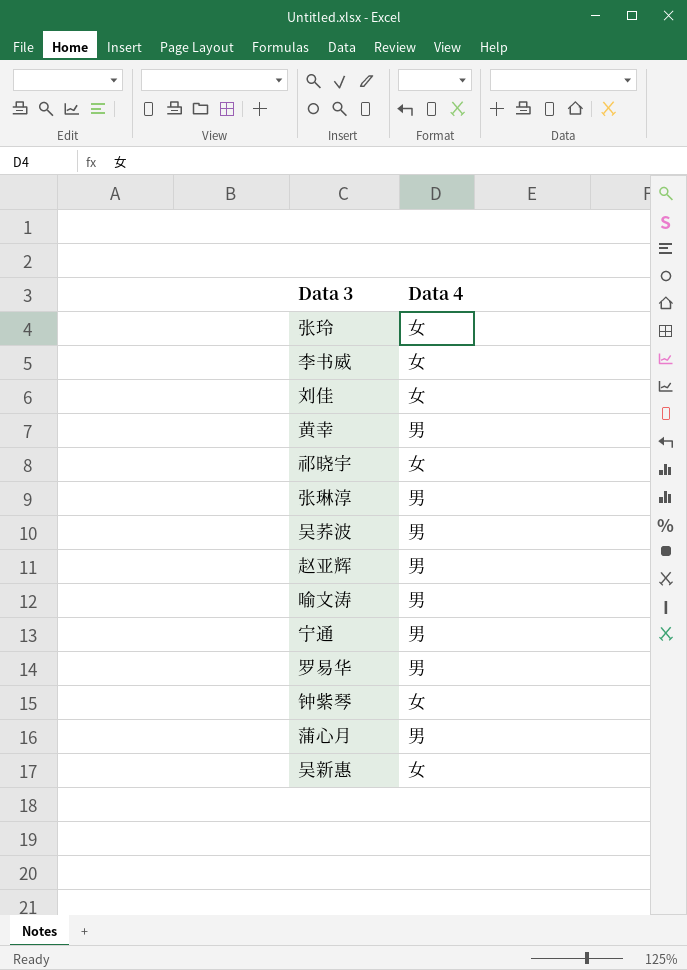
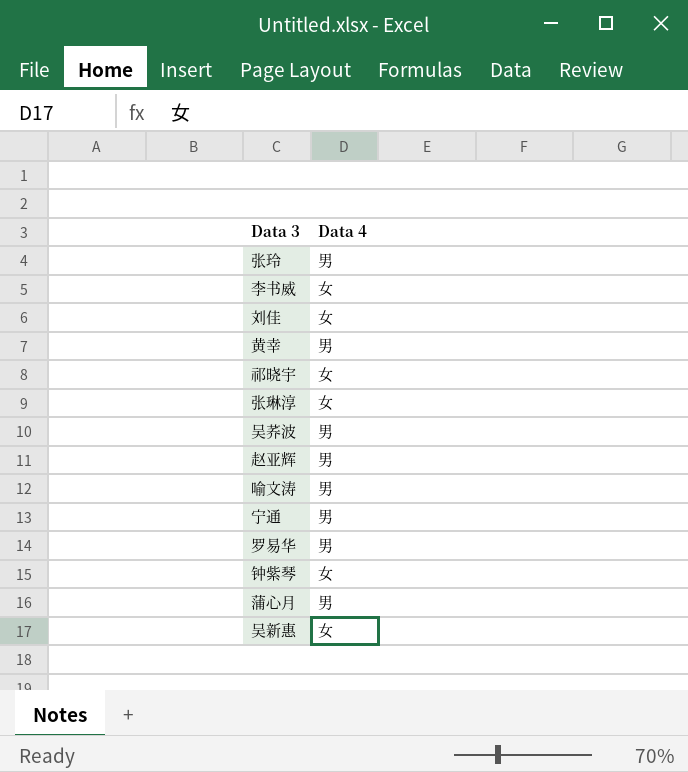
张玲 | Data 4: 女 -> 男
张琳淳 | Data 4: 男 -> 女

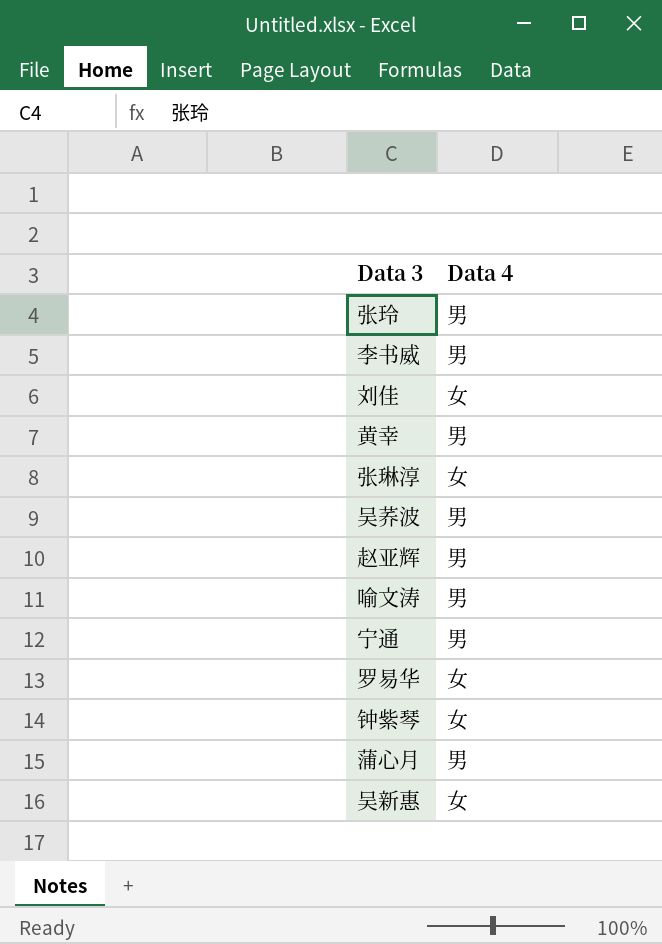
row 祁晓宇: 女 -> none
李书威 | Data 4: 女 -> 男
罗易华 | Data 4: 男 -> 女

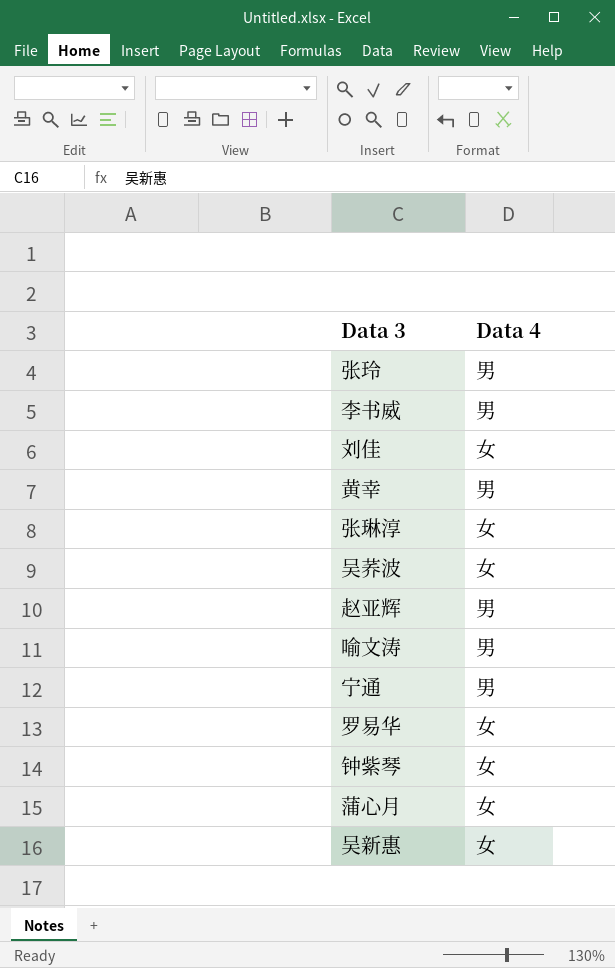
吴荞波 | Data 4: 男 -> 女
蒲心月 | Data 4: 男 -> 女

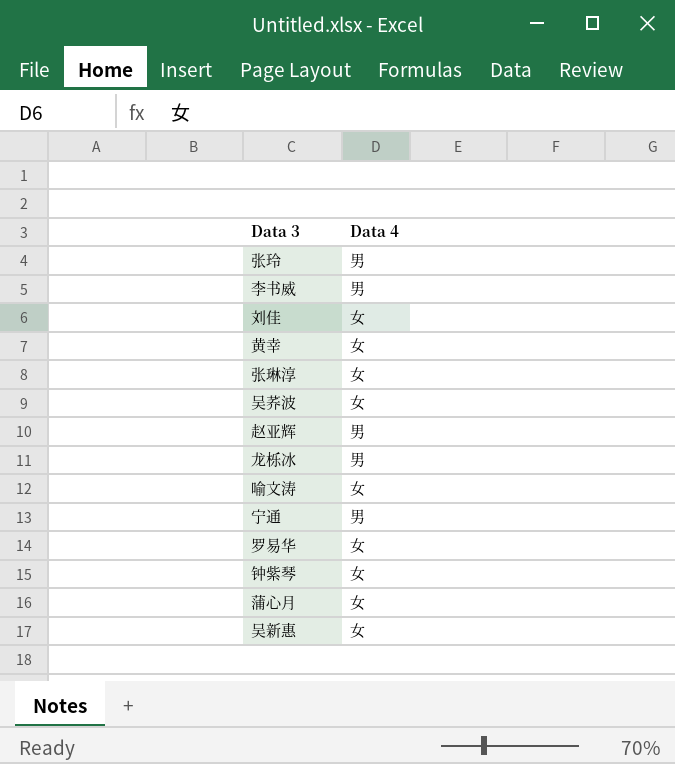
黄幸 | Data 4: 男 -> 女
row 龙栎冰: none -> 男
喻文涛 | Data 4: 男 -> 女

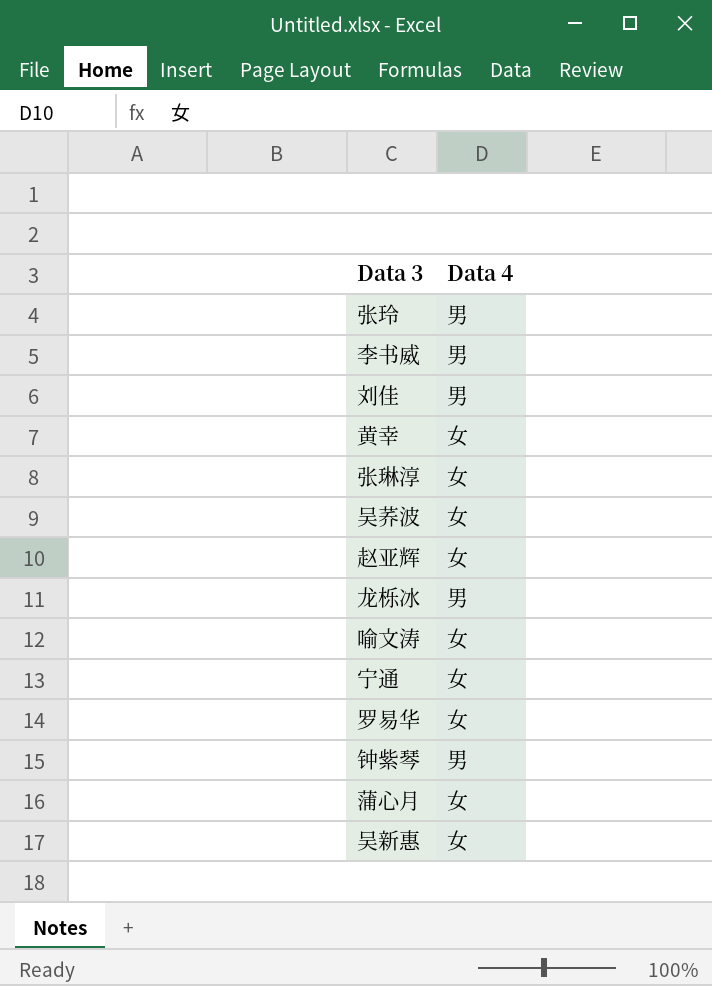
刘佳 | Data 4: 女 -> 男
赵亚辉 | Data 4: 男 -> 女
宁通 | Data 4: 男 -> 女
钟紫琴 | Data 4: 女 -> 男

